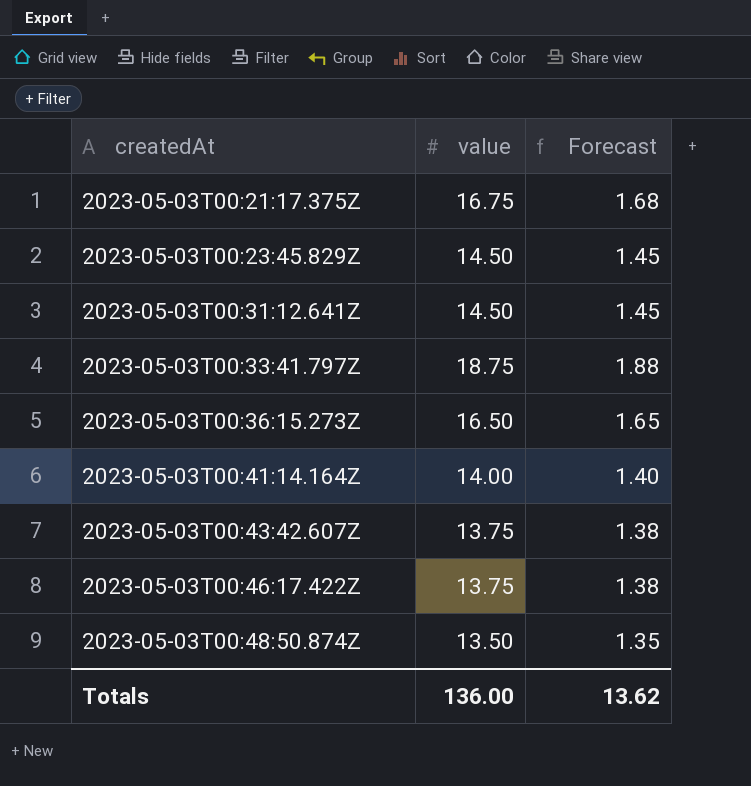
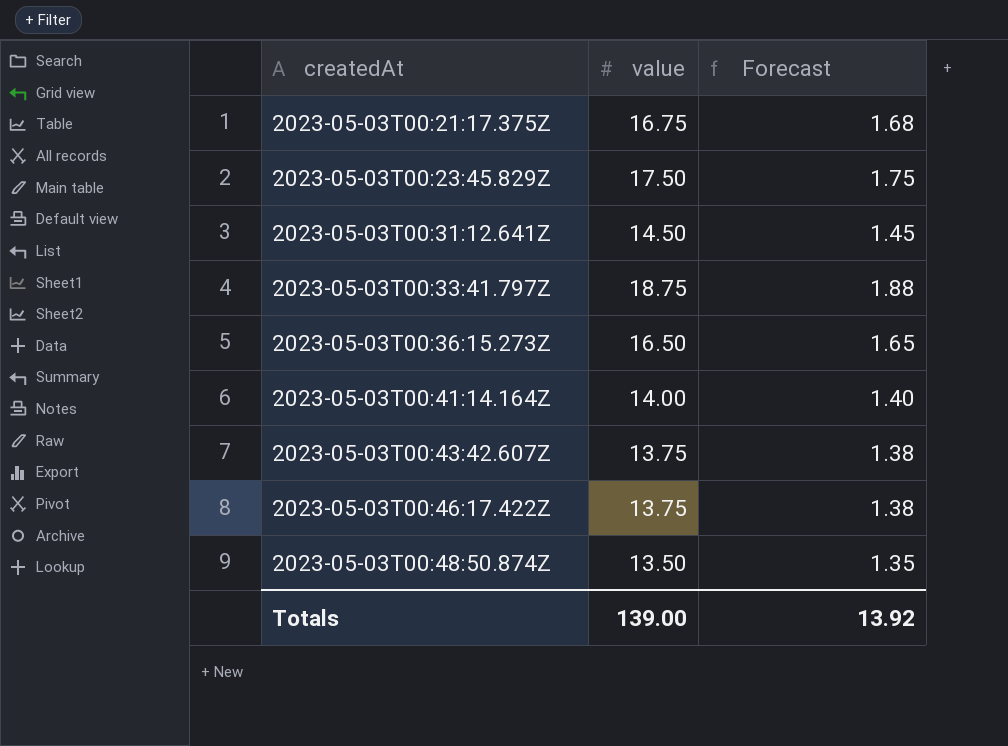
2023-05-03T00:23:45.829Z | value: 14.50 -> 17.50
2023-05-03T00:23:45.829Z | Forecast: 1.45 -> 1.75
Totals | value: 136.00 -> 139.00
Totals | Forecast: 13.62 -> 13.92

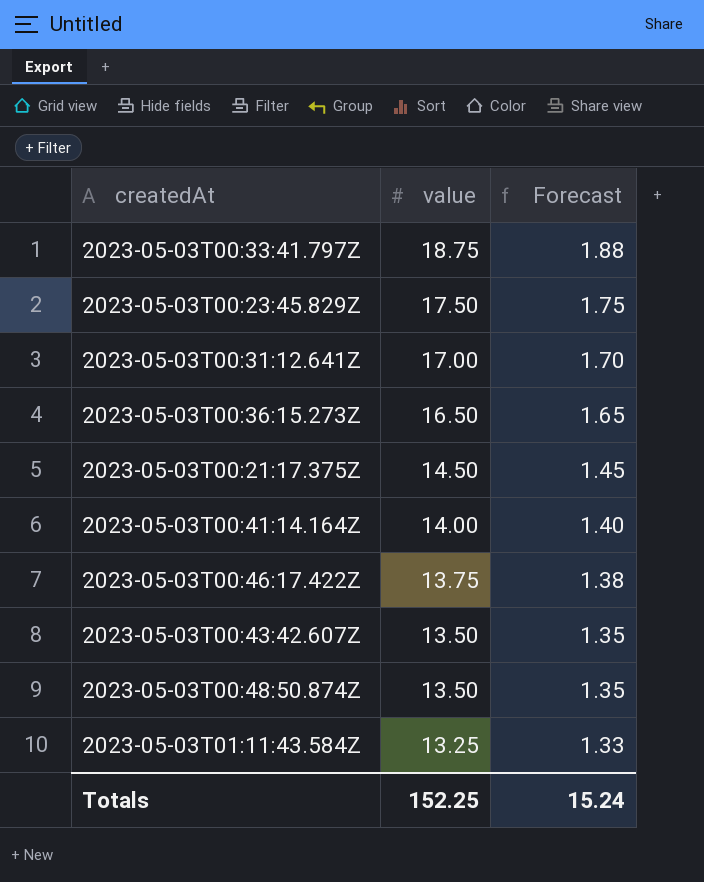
row order: createdAt ascending -> value descending
2023-05-03T00:31:12.641Z | value: 14.50 -> 17.00
2023-05-03T00:31:12.641Z | Forecast: 1.45 -> 1.70
2023-05-03T00:21:17.375Z | value: 16.75 -> 14.50
2023-05-03T00:21:17.375Z | Forecast: 1.68 -> 1.45
2023-05-03T00:43:42.607Z | value: 13.75 -> 13.50
2023-05-03T00:43:42.607Z | Forecast: 1.38 -> 1.35
row 2023-05-03T01:11:43.584Z: none -> 13.25 | 1.33
Totals | value: 139.00 -> 152.25
Totals | Forecast: 13.92 -> 15.24

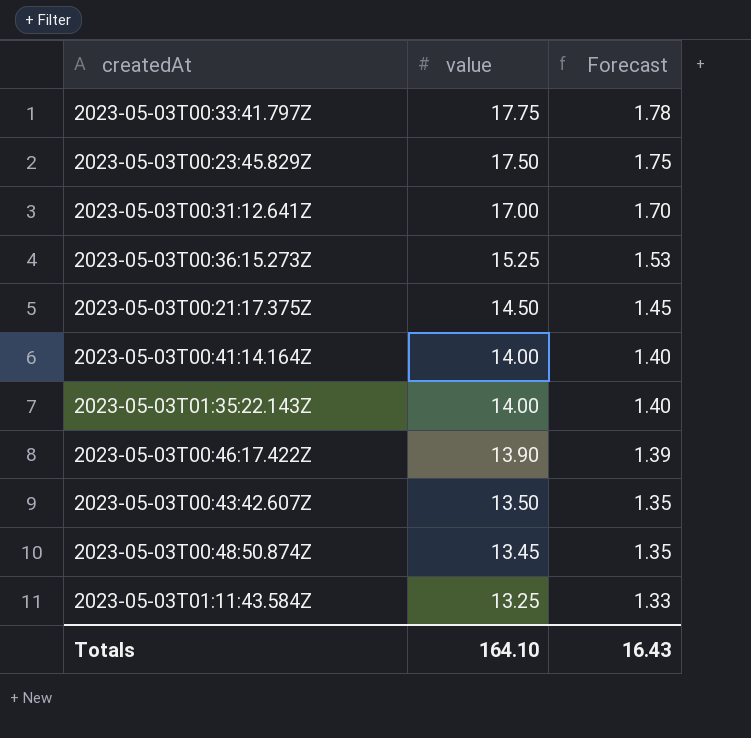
2023-05-03T00:33:41.797Z | value: 18.75 -> 17.75
2023-05-03T00:33:41.797Z | Forecast: 1.88 -> 1.78
2023-05-03T00:36:15.273Z | value: 16.50 -> 15.25
2023-05-03T00:36:15.273Z | Forecast: 1.65 -> 1.53
row 2023-05-03T01:35:22.143Z: none -> 14.00 | 1.40
2023-05-03T00:46:17.422Z | value: 13.75 -> 13.90
2023-05-03T00:46:17.422Z | Forecast: 1.38 -> 1.39
2023-05-03T00:48:50.874Z | value: 13.50 -> 13.45
Totals | value: 152.25 -> 164.10
Totals | Forecast: 15.24 -> 16.43

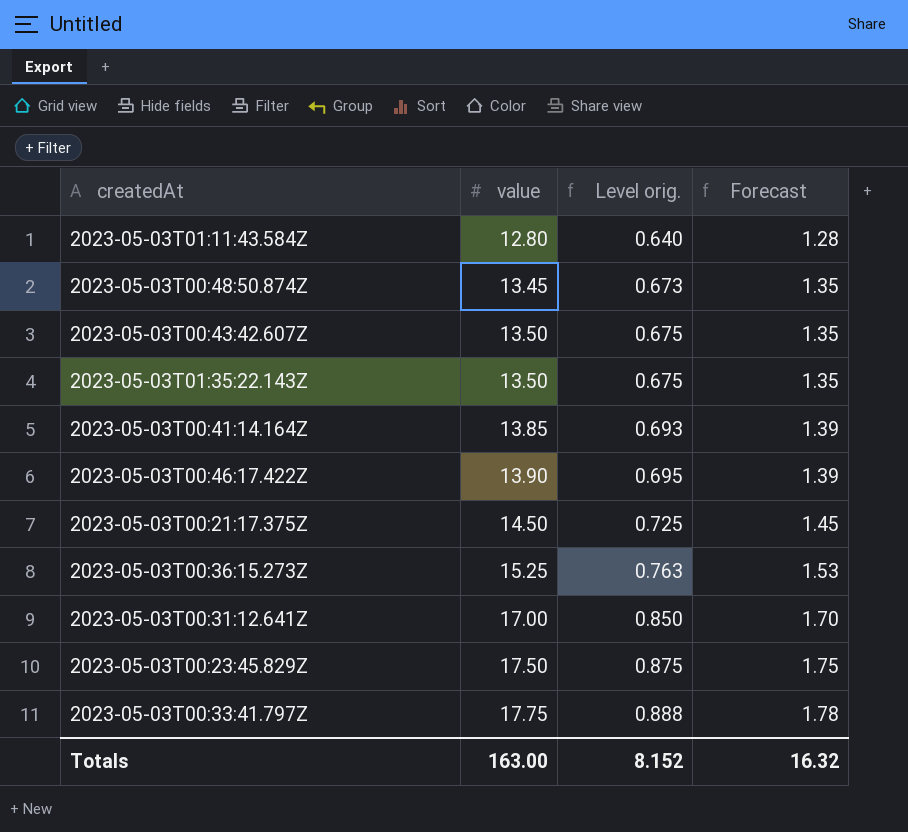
row order: value descending -> value ascending
column Level orig. | formula: none -> [value] * 0.05
2023-05-03T01:11:43.584Z | value: 13.25 -> 12.80
2023-05-03T01:11:43.584Z | Forecast: 1.33 -> 1.28
2023-05-03T01:35:22.143Z | value: 14.00 -> 13.50
2023-05-03T01:35:22.143Z | Forecast: 1.40 -> 1.35
2023-05-03T00:41:14.164Z | value: 14.00 -> 13.85
2023-05-03T00:41:14.164Z | Forecast: 1.40 -> 1.39
Totals | value: 164.10 -> 163.00
Totals | Forecast: 16.43 -> 16.32

